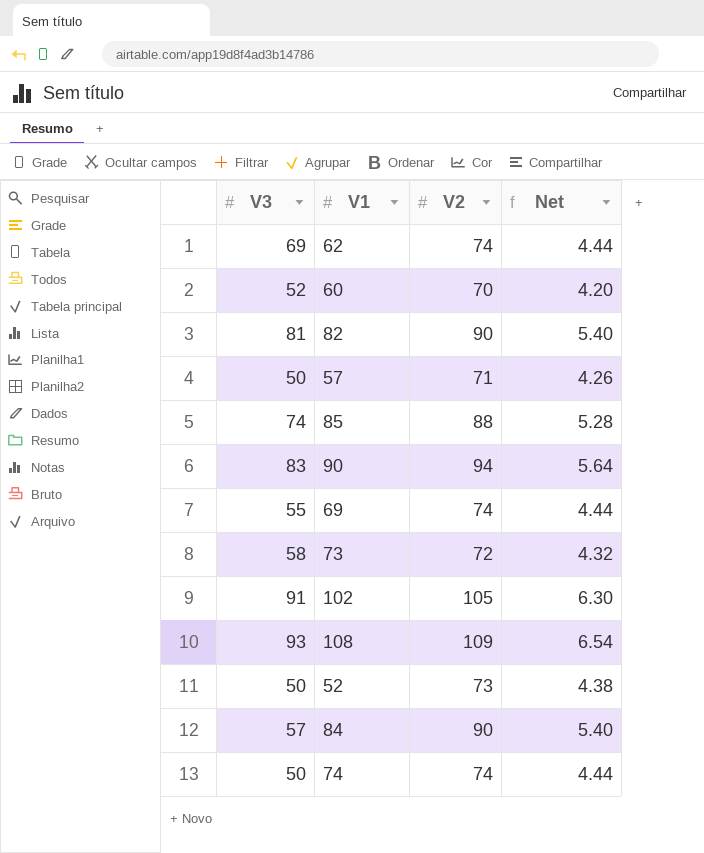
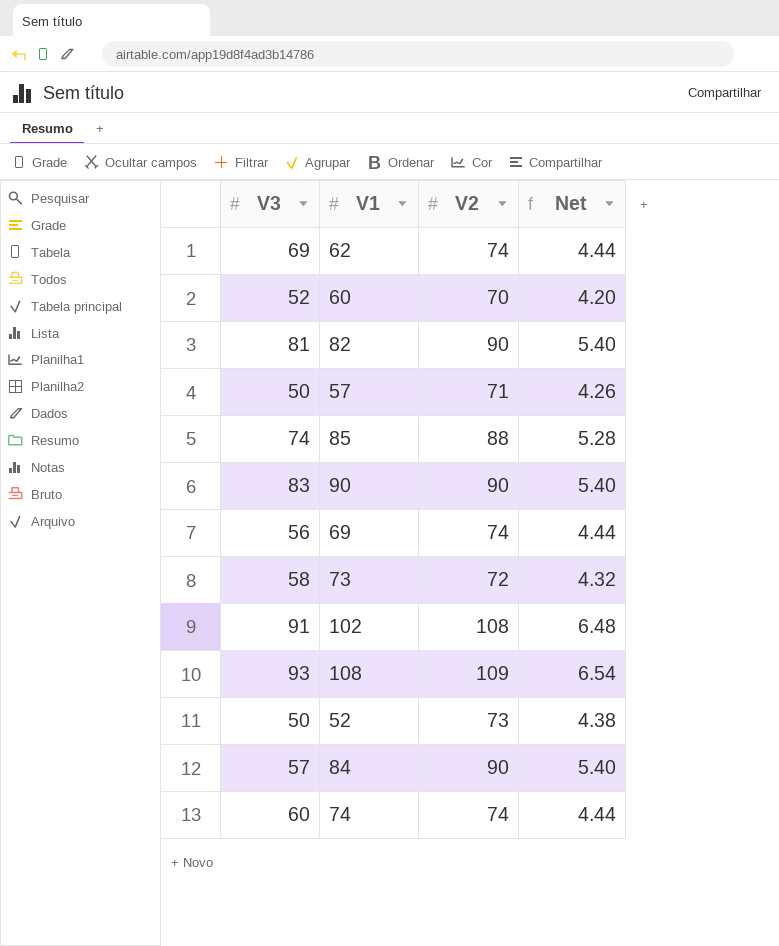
90 | V2: 94 -> 90
90 | Net: 5.64 -> 5.40
69 | V3: 55 -> 56
102 | V2: 105 -> 108
102 | Net: 6.30 -> 6.48
74 | V3: 50 -> 60

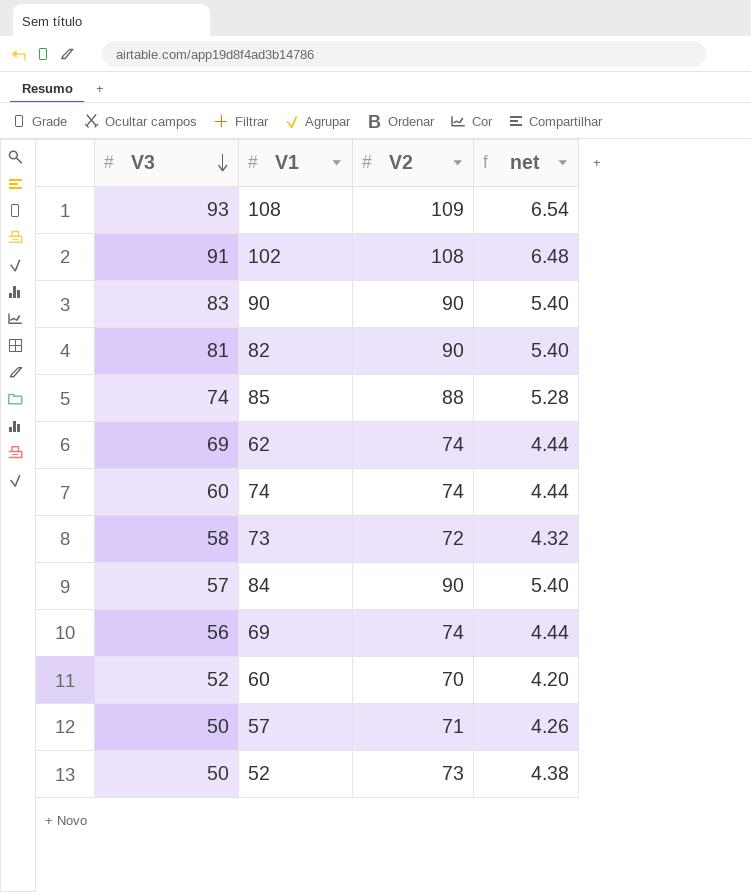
row order: none -> V3 descending
column name: Net -> net

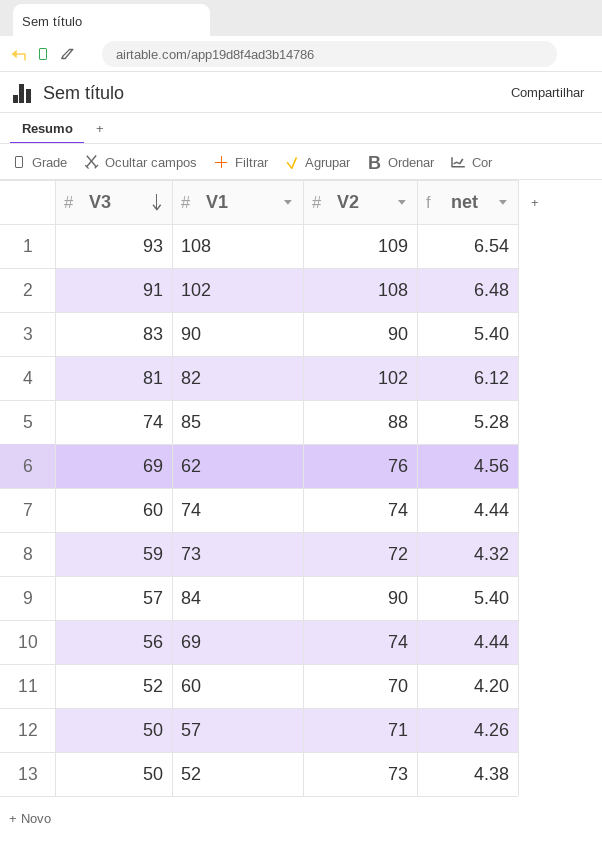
82 | V2: 90 -> 102
82 | net: 5.40 -> 6.12
62 | V2: 74 -> 76
62 | net: 4.44 -> 4.56
73 | V3: 58 -> 59

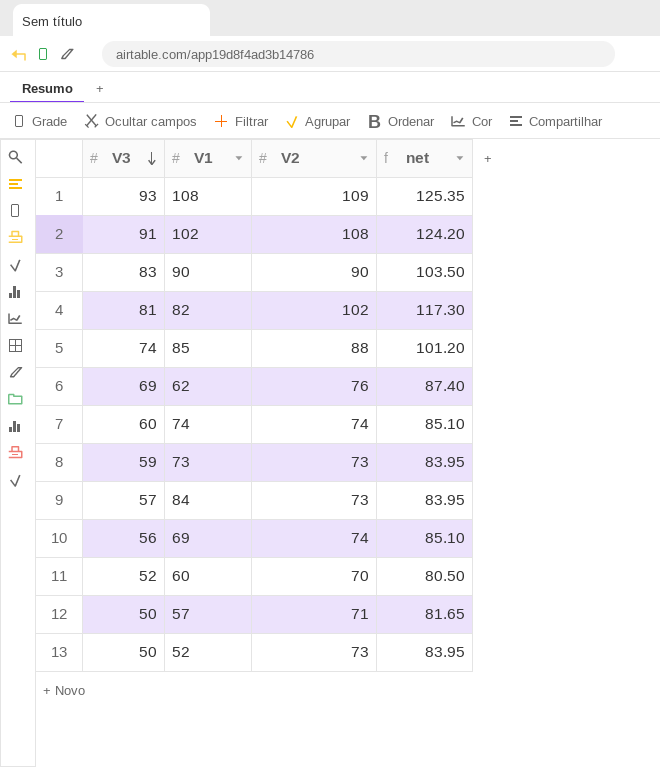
column net | formula: [V2] * 0.06 -> [V2] * 1.15
73 | V2: 72 -> 73
84 | V2: 90 -> 73

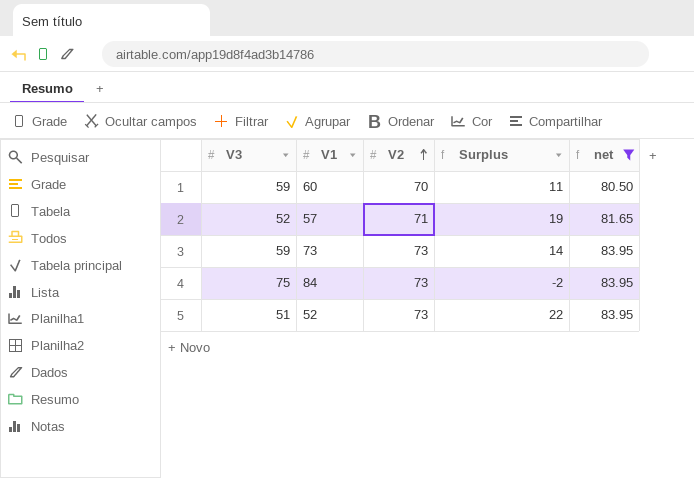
filter: none -> net <= 83.95
row order: V3 descending -> V2 ascending
column Surplus | formula: none -> [V2] - [V3]
60 | V3: 52 -> 59
57 | V3: 50 -> 52
84 | V3: 57 -> 75
52 | V3: 50 -> 51

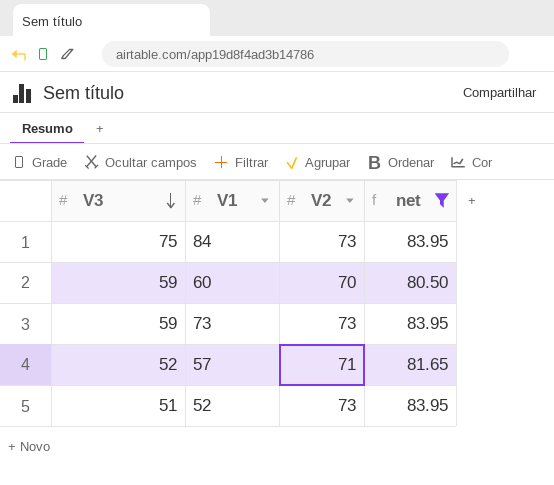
row order: V2 ascending -> V3 descending
column Surplus | formula: [V2] - [V3] -> none

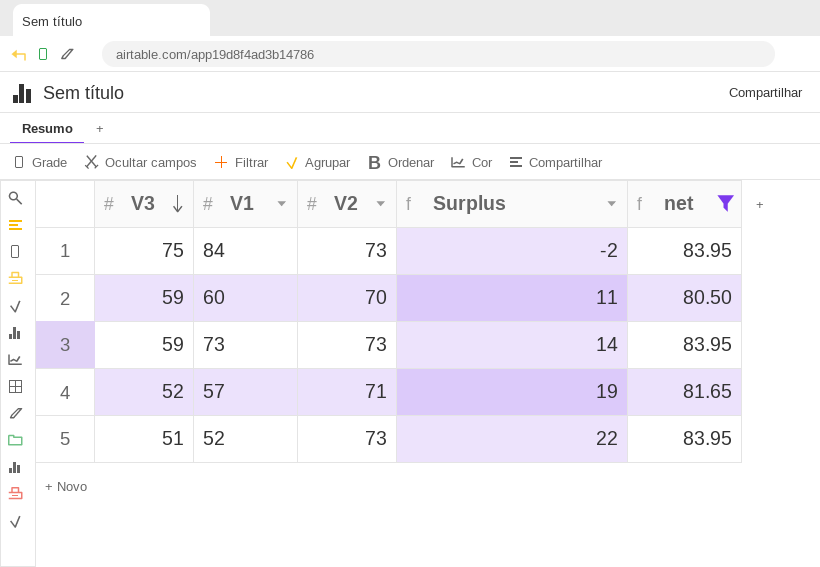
column Surplus | formula: none -> [V2] - [V3]

